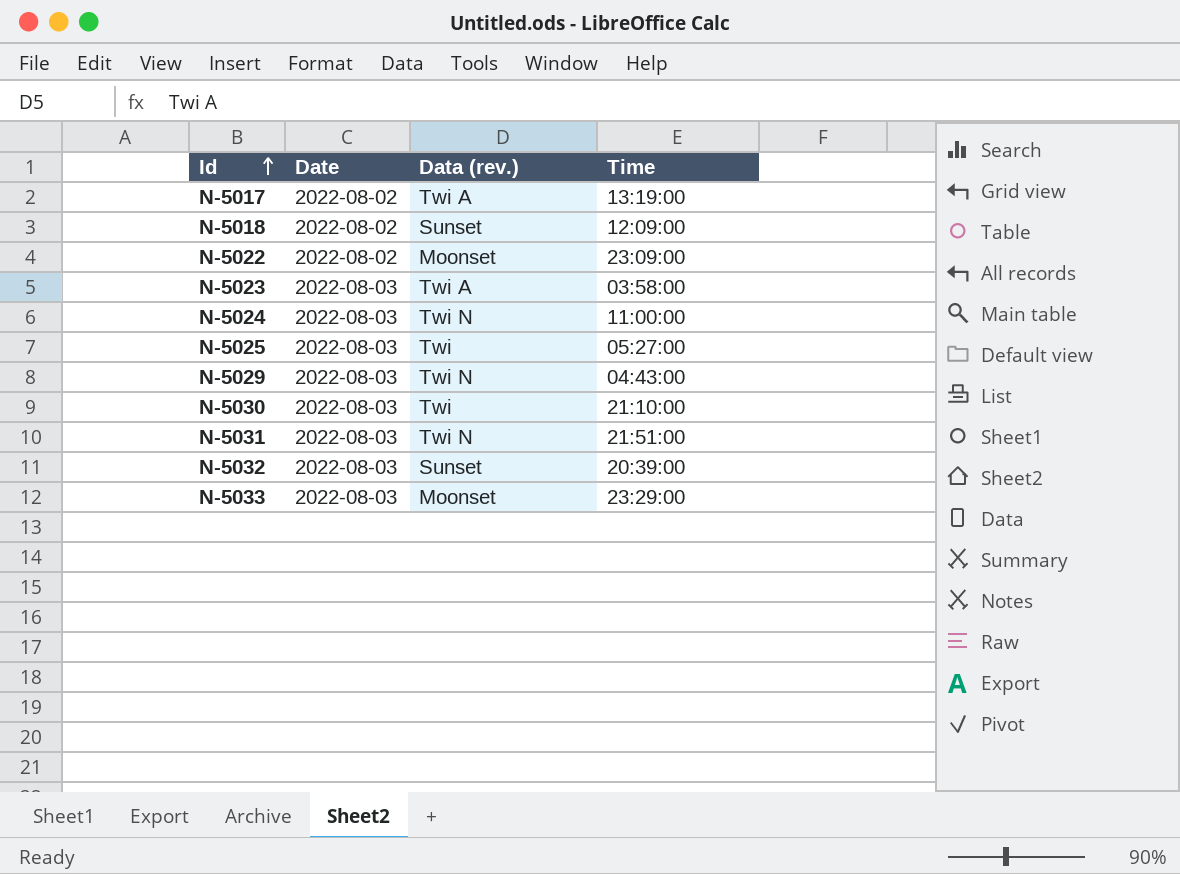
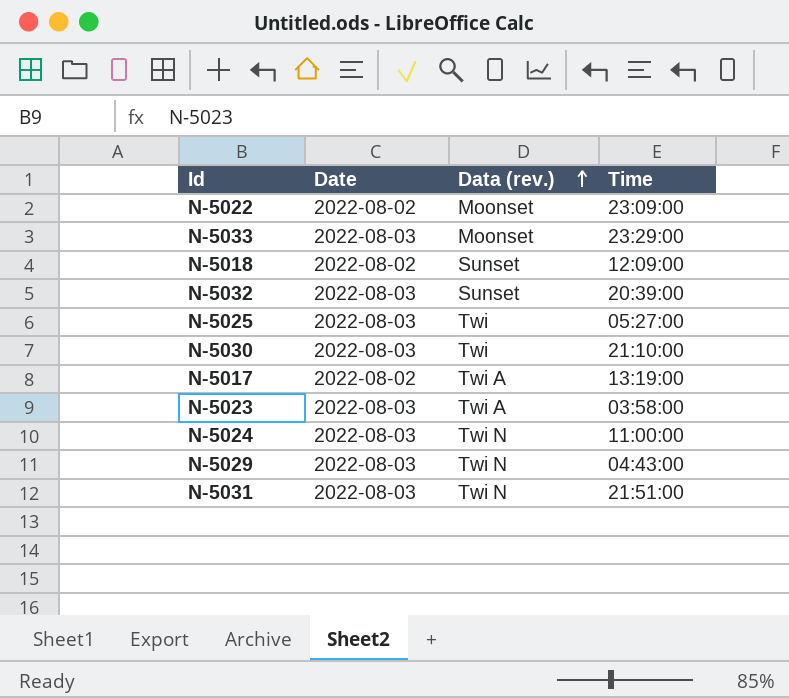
row order: Id ascending -> Data (rev.) ascending

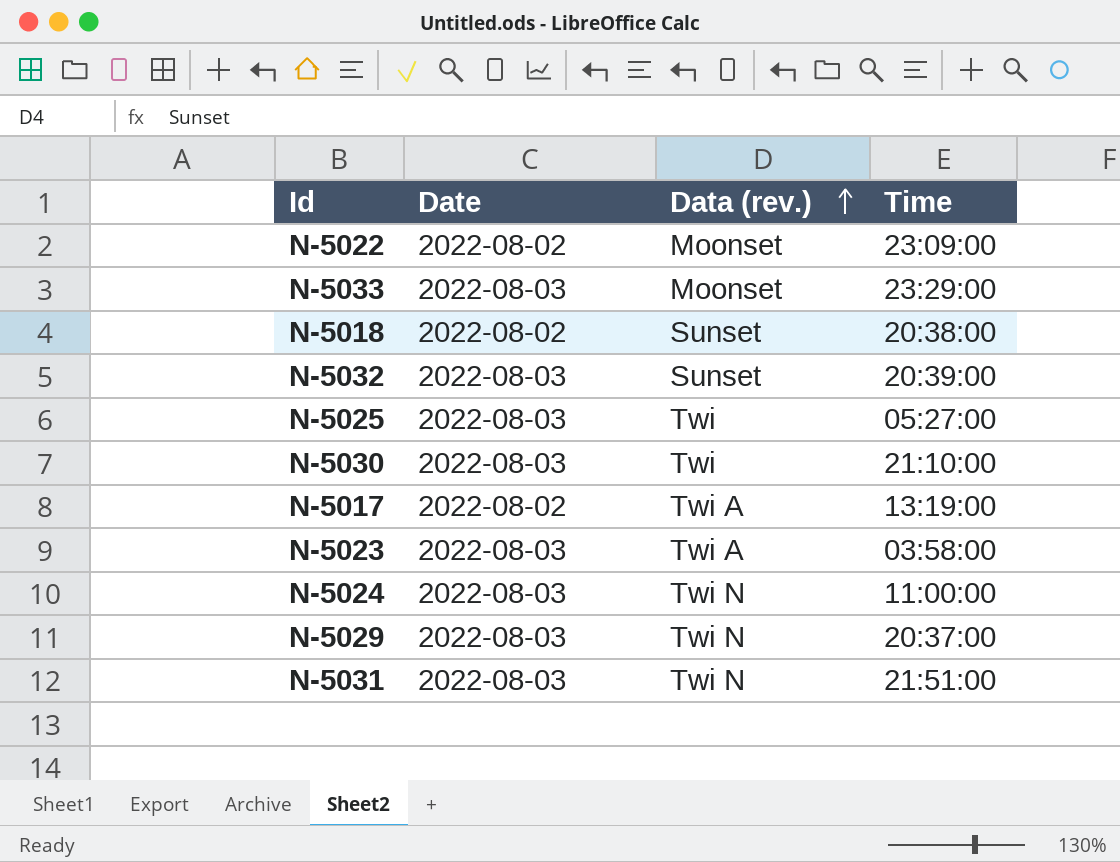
N-5018 | Time: 12:09:00 -> 20:38:00
N-5029 | Time: 04:43:00 -> 20:37:00

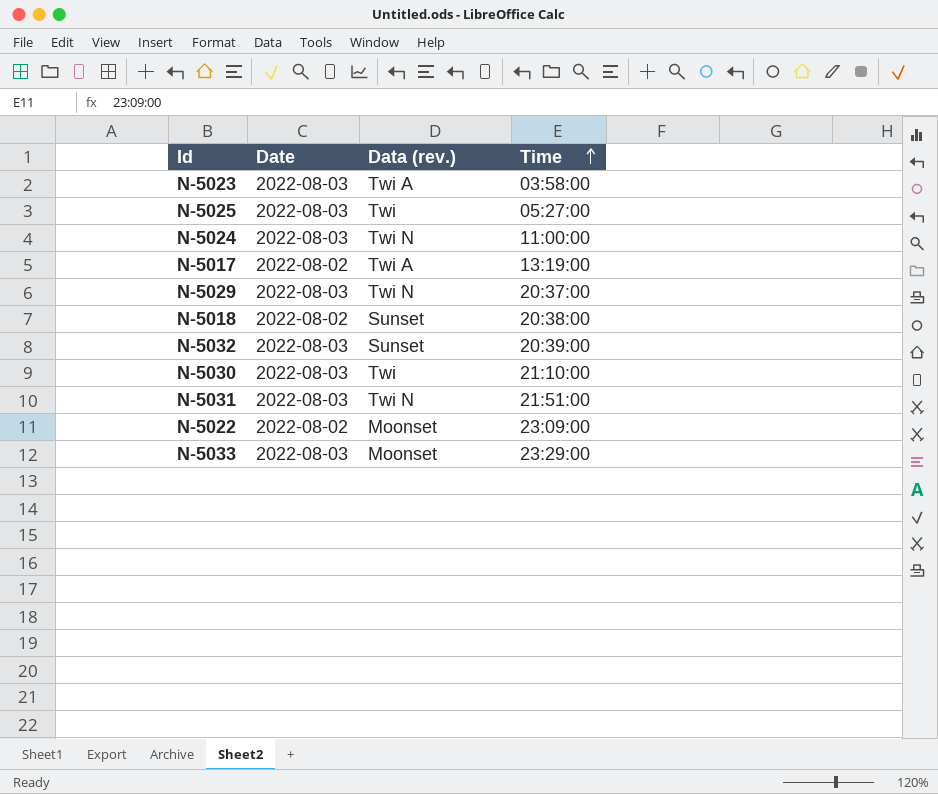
row order: Data (rev.) ascending -> Time ascending

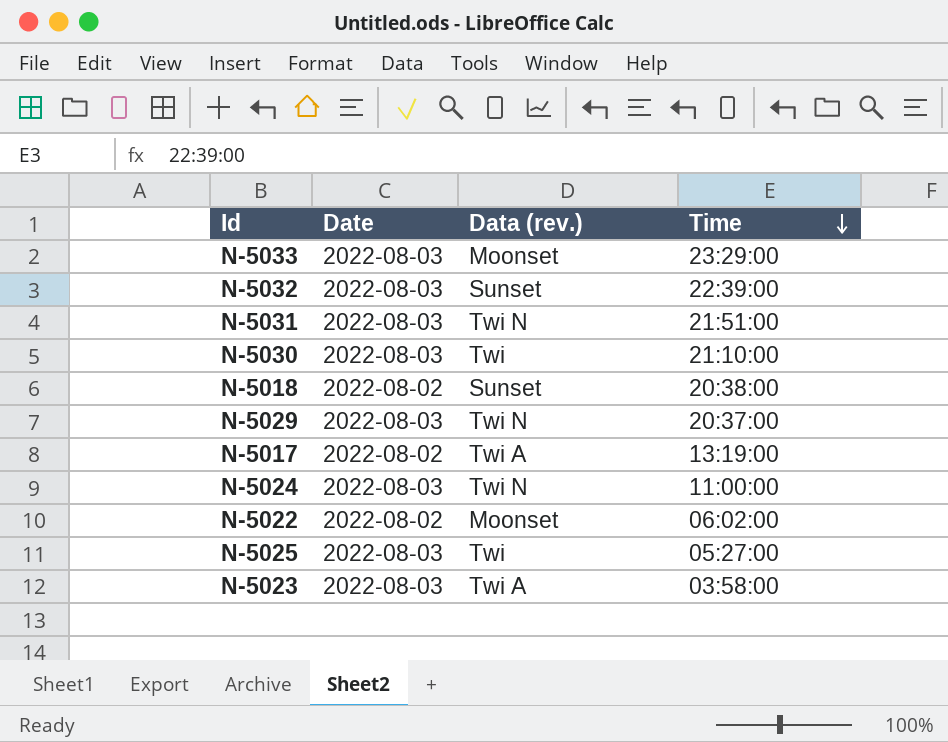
row order: Time ascending -> Time descending
N-5032 | Time: 20:39:00 -> 22:39:00
N-5022 | Time: 23:09:00 -> 06:02:00

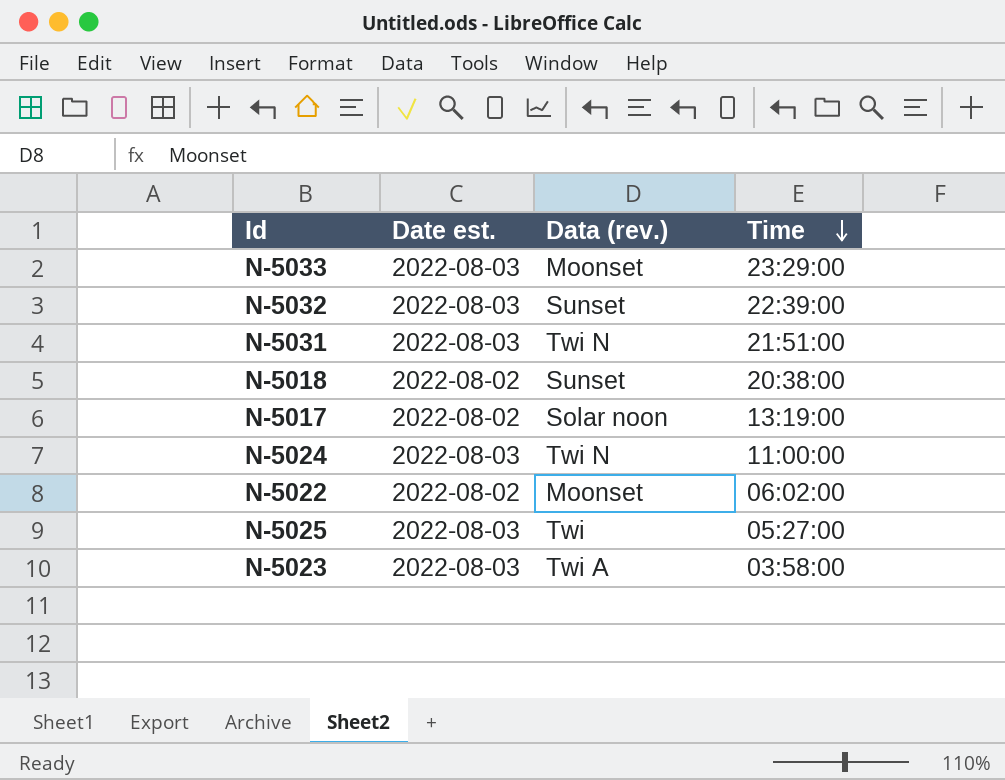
column name: Date -> Date est.
row N-5030: 2022-08-03 | Twi | 21:10:00 -> none
row N-5029: 2022-08-03 | Twi N | 20:37:00 -> none
N-5017 | Data (rev.): Twi A -> Solar noon

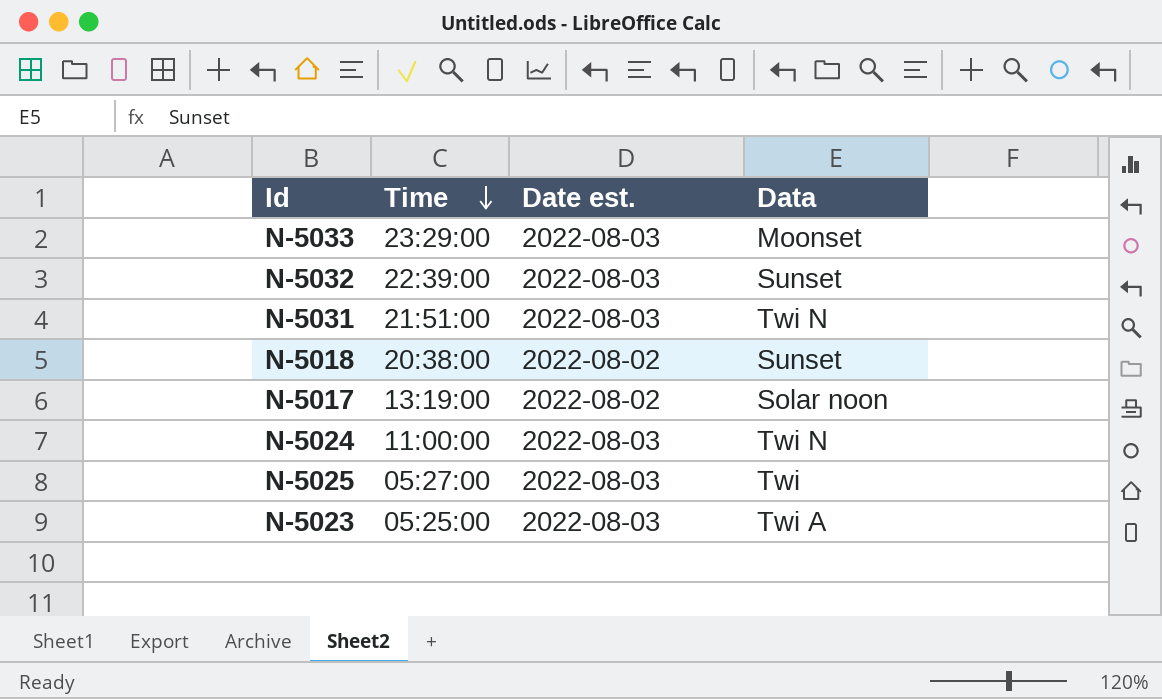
column Time | position: 4 -> 2
column name: Data (rev.) -> Data
row N-5022: 2022-08-02 | Moonset | 06:02:00 -> none
N-5023 | Time: 03:58:00 -> 05:25:00

